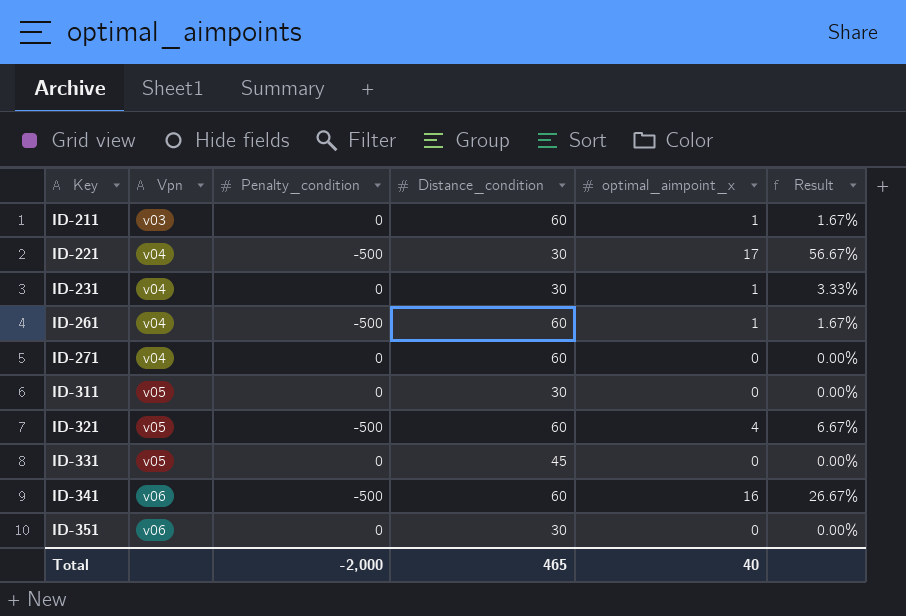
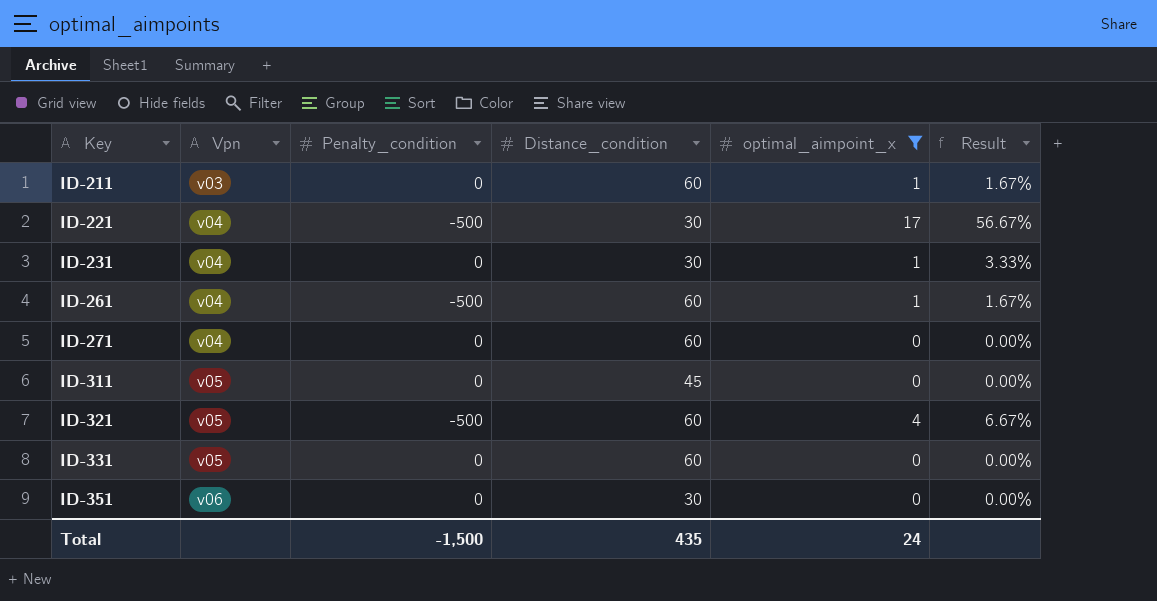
filter: none -> optimal_aimpoint_x != 16
ID-311 | Distance_condition: 30 -> 45
ID-331 | Distance_condition: 45 -> 60
Total | Penalty_condition: -2,000 -> -1,500
Total | Distance_condition: 465 -> 435
Total | optimal_aimpoint_x: 40 -> 24

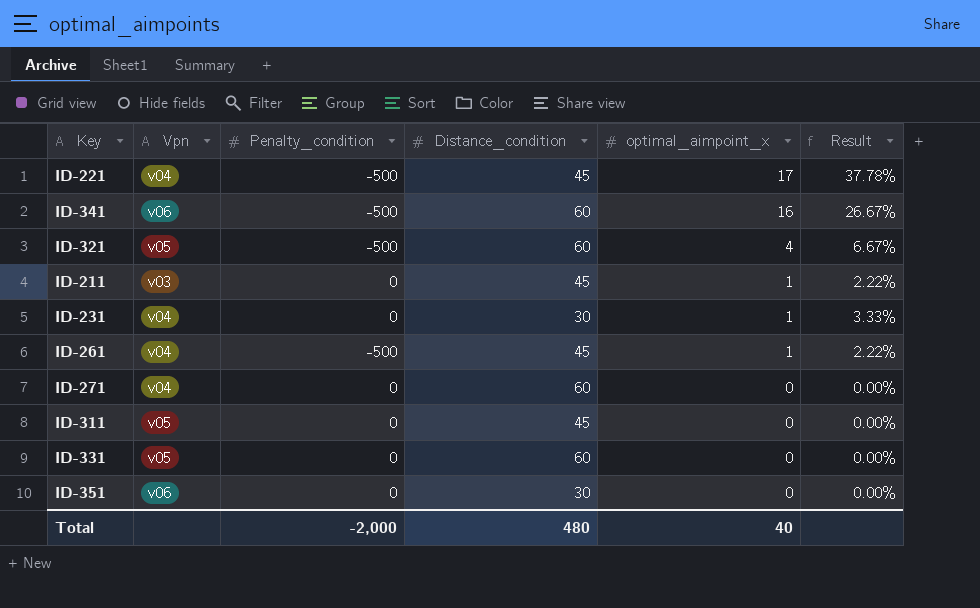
filter: optimal_aimpoint_x != 16 -> none
row order: Key ascending -> optimal_aimpoint_x descending
ID-221 | Distance_condition: 30 -> 45
ID-221 | Result: 56.67% -> 37.78%
ID-211 | Distance_condition: 60 -> 45
ID-211 | Result: 1.67% -> 2.22%
ID-261 | Distance_condition: 60 -> 45
ID-261 | Result: 1.67% -> 2.22%
Total | Penalty_condition: -1,500 -> -2,000
Total | Distance_condition: 435 -> 480
Total | optimal_aimpoint_x: 24 -> 40

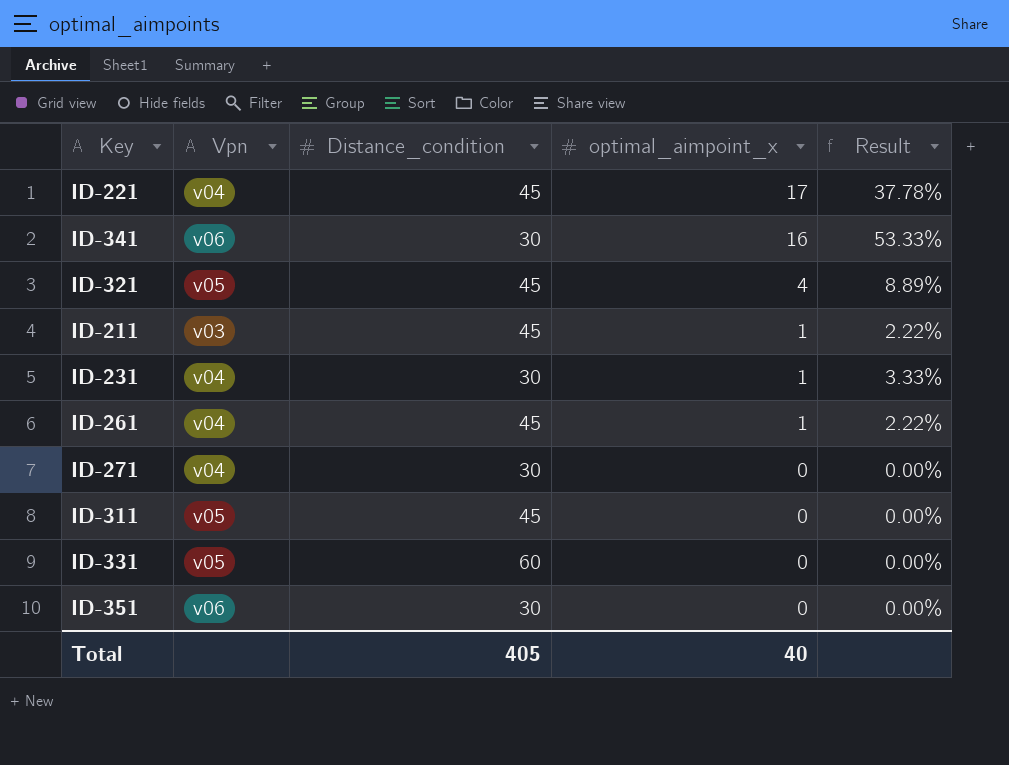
column Penalty_condition | position: 3 -> none
ID-341 | Distance_condition: 60 -> 30
ID-341 | Result: 26.67% -> 53.33%
ID-321 | Distance_condition: 60 -> 45
ID-321 | Result: 6.67% -> 8.89%
ID-271 | Distance_condition: 60 -> 30
Total | Distance_condition: 480 -> 405

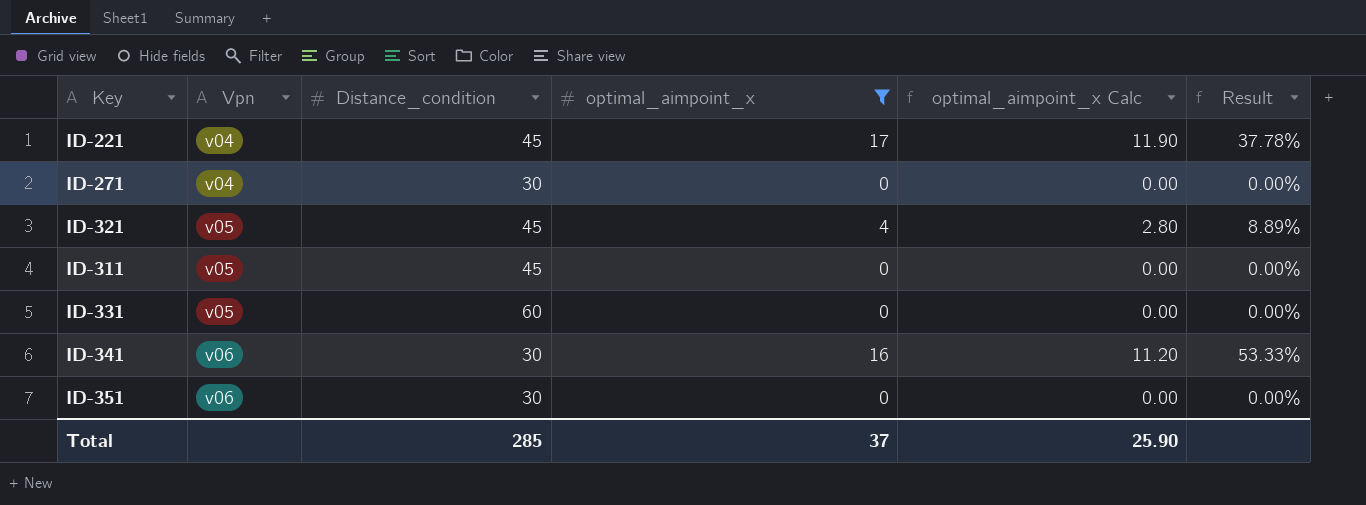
filter: none -> optimal_aimpoint_x != 1
row order: optimal_aimpoint_x descending -> Vpn ascending
column optimal_aimpoint_x Calc | formula: none -> [optimal_aimpoint_x] * 0.7
Total | Distance_condition: 405 -> 285
Total | optimal_aimpoint_x: 40 -> 37

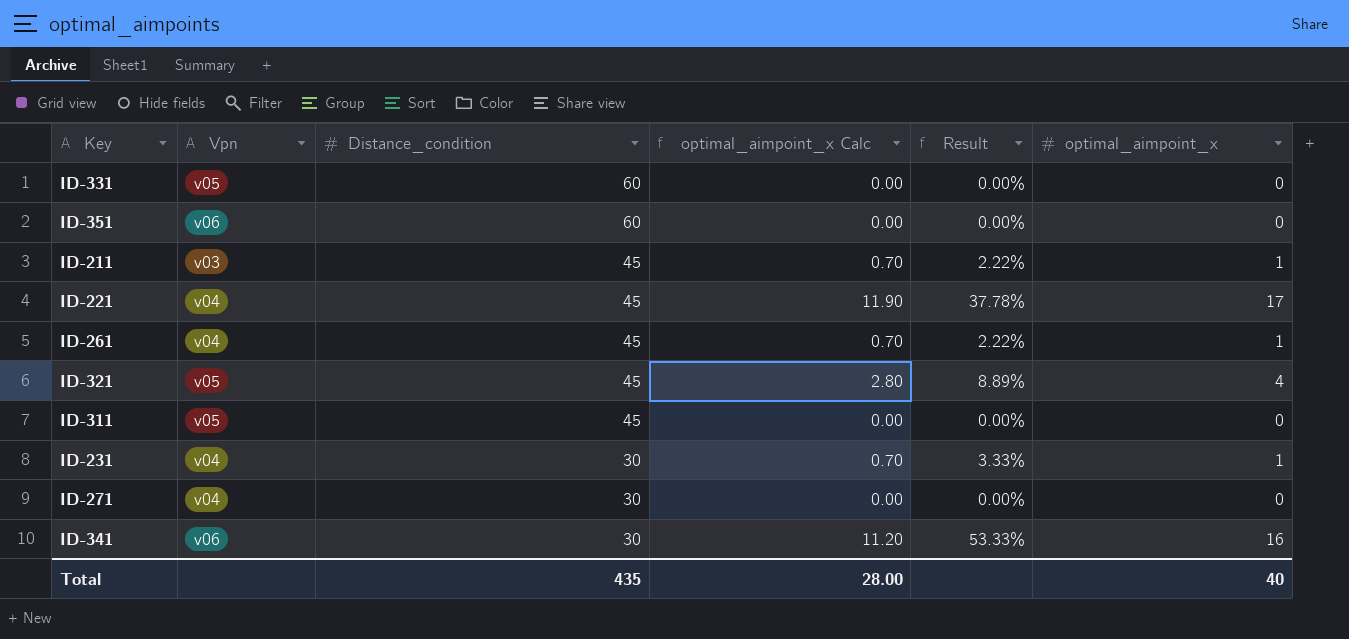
filter: optimal_aimpoint_x != 1 -> none
row order: Vpn ascending -> Distance_condition descending
column optimal_aimpoint_x | position: 4 -> 6
ID-351 | Distance_condition: 30 -> 60
Total | Distance_condition: 285 -> 435
Total | optimal_aimpoint_x Calc: 25.90 -> 28.00
Total | optimal_aimpoint_x: 37 -> 40

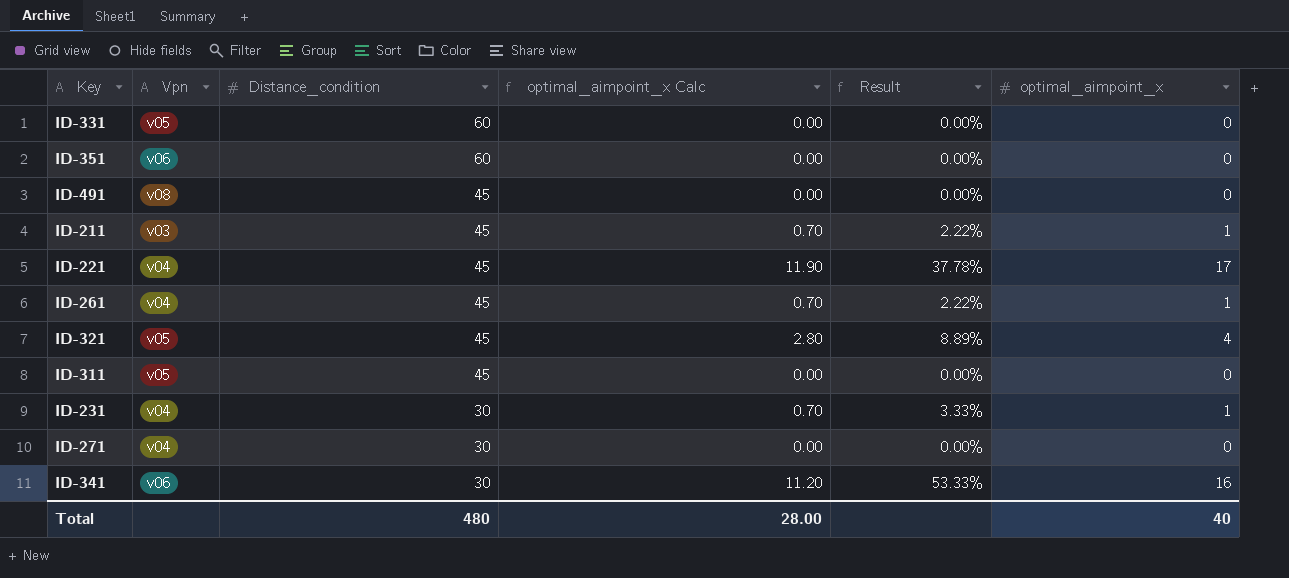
row ID-491: none -> v08 | 45 | 0.00 | 0.00% | 0
Total | Distance_condition: 435 -> 480

